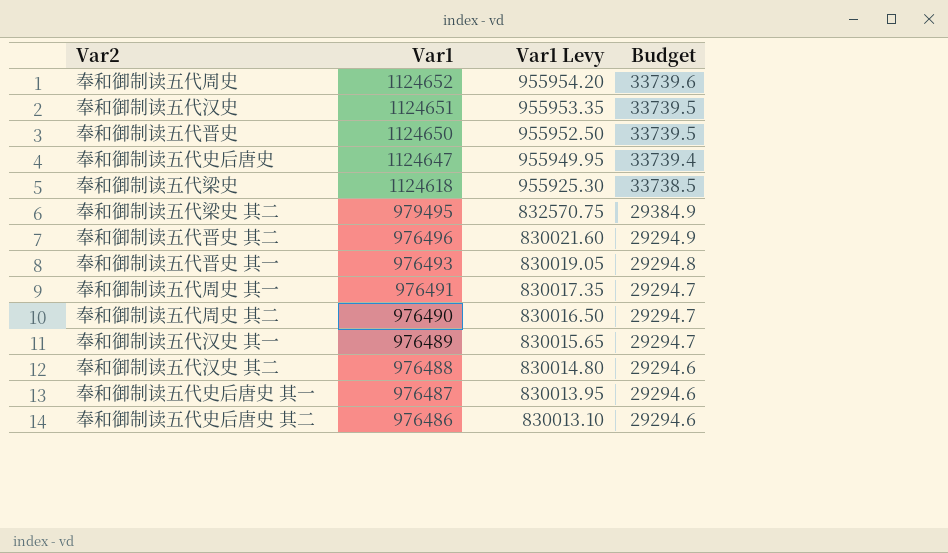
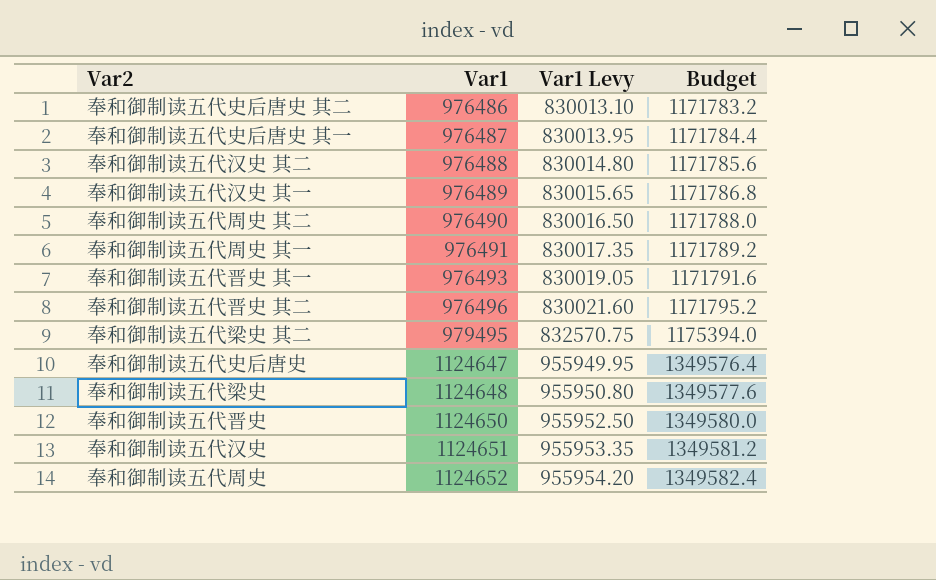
row order: Var1 descending -> Var1 ascending
column Budget | formula: [Var1] * 0.03 -> [Var1] * 1.2
奉和御制读五代梁史 | Var1: 1124618 -> 1124648
奉和御制读五代梁史 | Var1 Levy: 955925.30 -> 955950.80

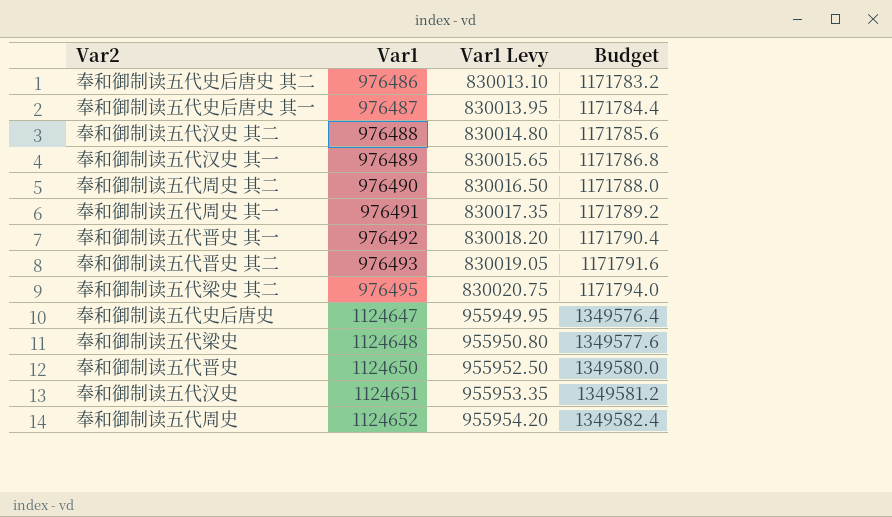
奉和御制读五代晋史 其一 | Var1: 976493 -> 976492
奉和御制读五代晋史 其一 | Var1 Levy: 830019.05 -> 830018.20
奉和御制读五代晋史 其一 | Budget: 1171791.6 -> 1171790.4
奉和御制读五代晋史 其二 | Var1: 976496 -> 976493
奉和御制读五代晋史 其二 | Var1 Levy: 830021.60 -> 830019.05
奉和御制读五代晋史 其二 | Budget: 1171795.2 -> 1171791.6
奉和御制读五代梁史 其二 | Var1: 979495 -> 976495
奉和御制读五代梁史 其二 | Var1 Levy: 832570.75 -> 830020.75
奉和御制读五代梁史 其二 | Budget: 1175394.0 -> 1171794.0

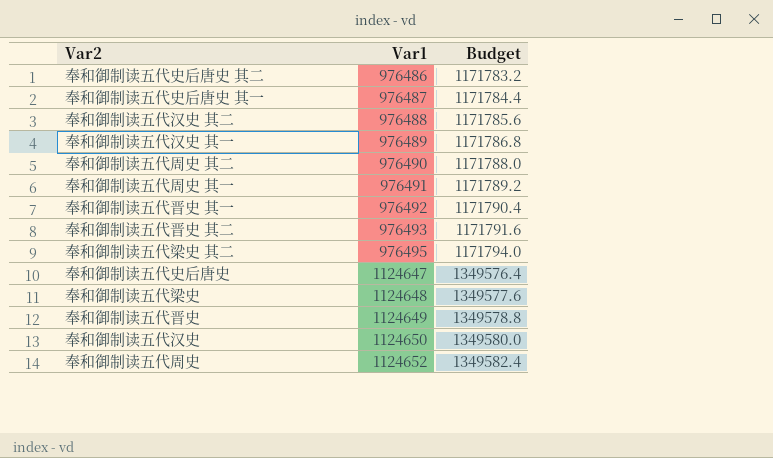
column Var1 Levy | formula: [Var1] * 0.85 -> none
奉和御制读五代晋史 | Var1: 1124650 -> 1124649
奉和御制读五代晋史 | Budget: 1349580.0 -> 1349578.8
奉和御制读五代汉史 | Var1: 1124651 -> 1124650
奉和御制读五代汉史 | Budget: 1349581.2 -> 1349580.0

